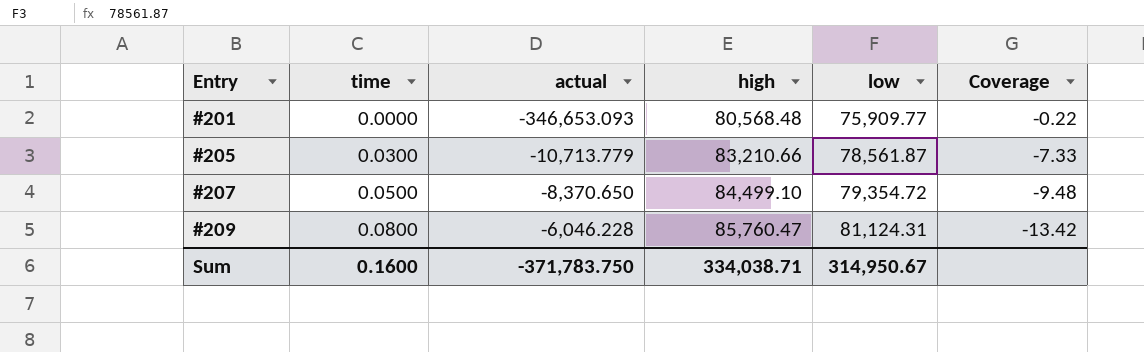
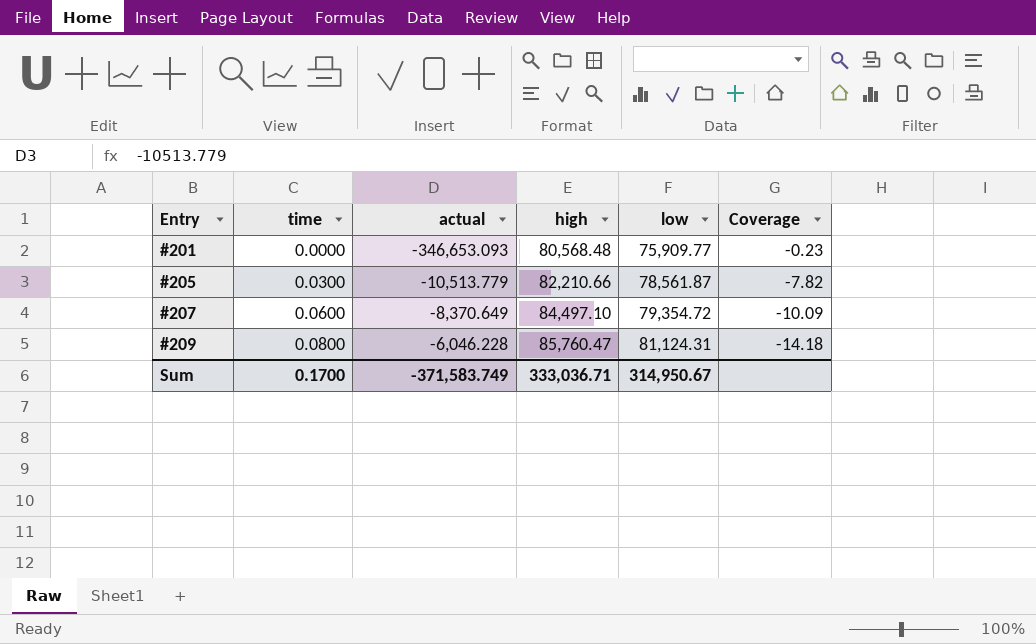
column Coverage | formula: [low] / [actual] -> [high] / [actual]
#205 | actual: -10,713.779 -> -10,513.779
#205 | high: 83,210.66 -> 82,210.66
#207 | time: 0.0500 -> 0.0600
#207 | actual: -8,370.650 -> -8,370.649
#207 | high: 84,499.10 -> 84,497.10
Sum | time: 0.1600 -> 0.1700
Sum | actual: -371,783.750 -> -371,583.749
Sum | high: 334,038.71 -> 333,036.71

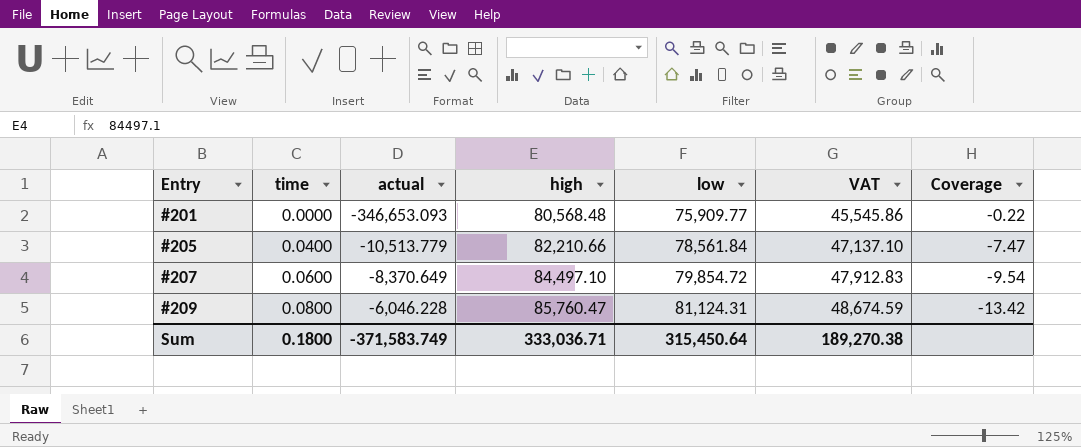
column VAT | formula: none -> [low] * 0.6
column Coverage | formula: [high] / [actual] -> [low] / [actual]
#205 | time: 0.0300 -> 0.0400
#205 | low: 78,561.87 -> 78,561.84
#207 | low: 79,354.72 -> 79,854.72
Sum | time: 0.1700 -> 0.1800
Sum | low: 314,950.67 -> 315,450.64

